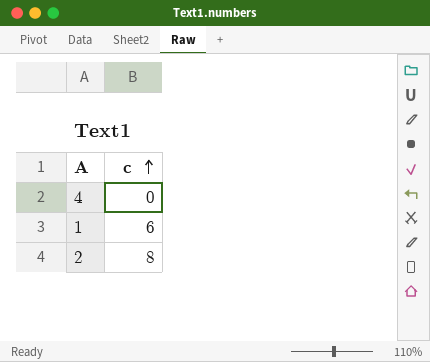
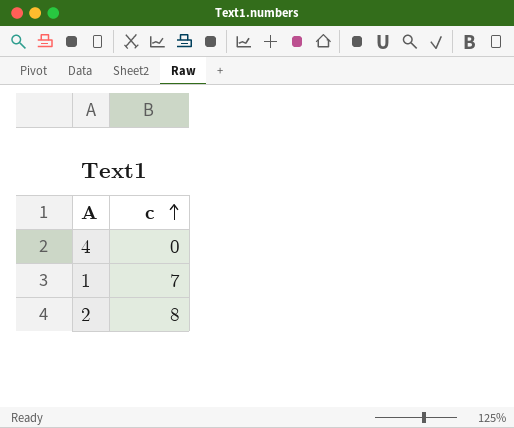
1 | c: 6 -> 7

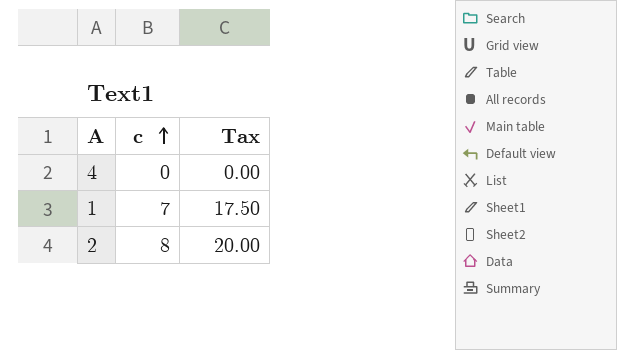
column Tax | formula: none -> [c] * 2.5

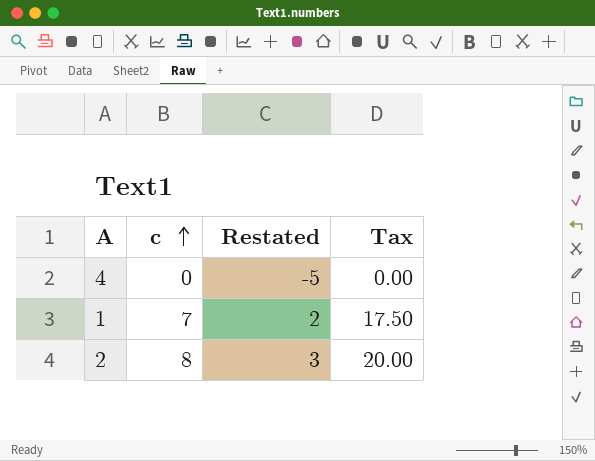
column Restated | formula: none -> [c] - 5

